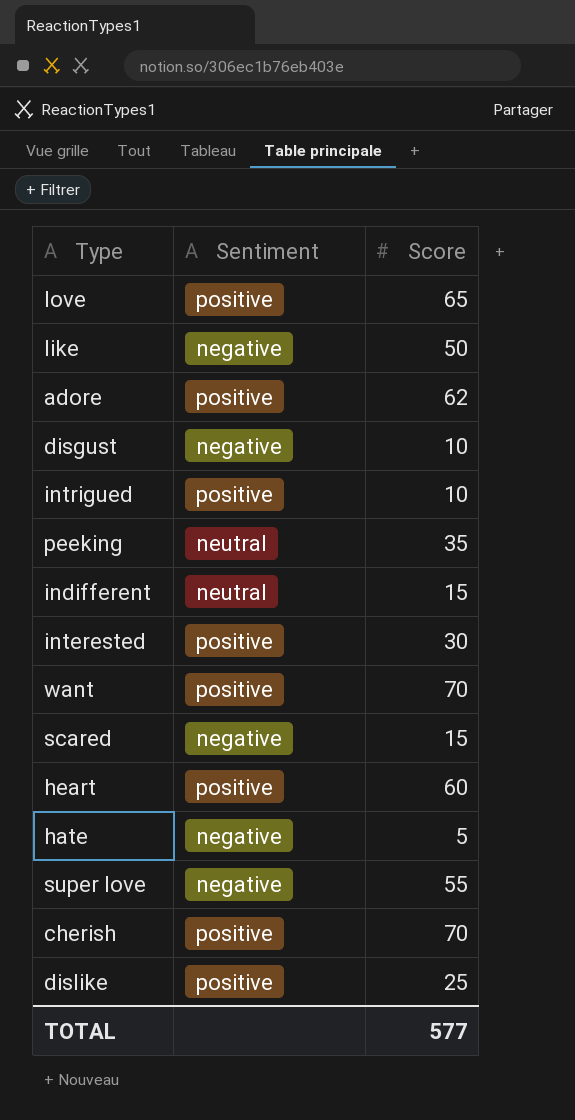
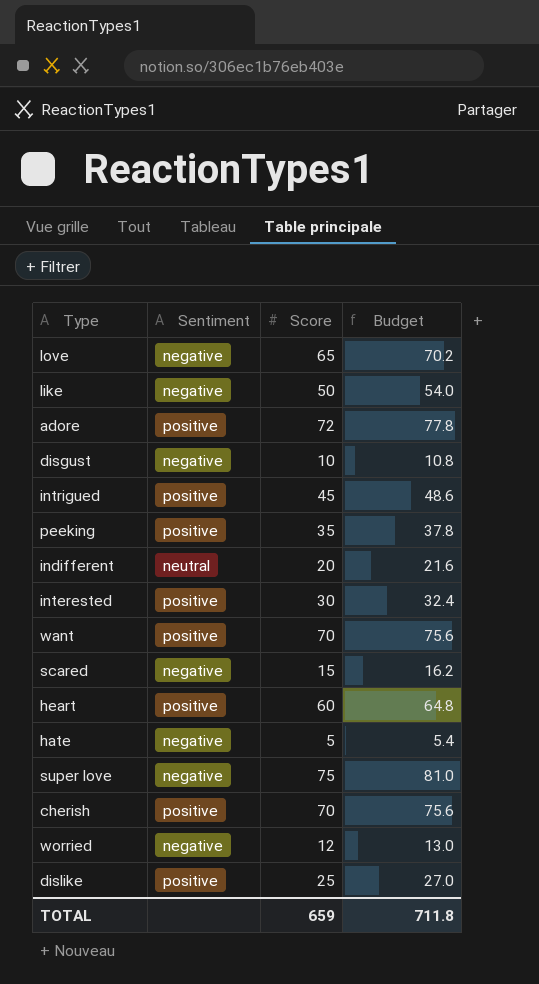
column Budget | formula: none -> [Score] * 1.08
love | Sentiment: positive -> negative
adore | Score: 62 -> 72
intrigued | Score: 10 -> 45
peeking | Sentiment: neutral -> positive
indifferent | Score: 15 -> 20
super love | Score: 55 -> 75
row worried: none -> negative | 12 | 13.0
TOTAL | Score: 577 -> 659

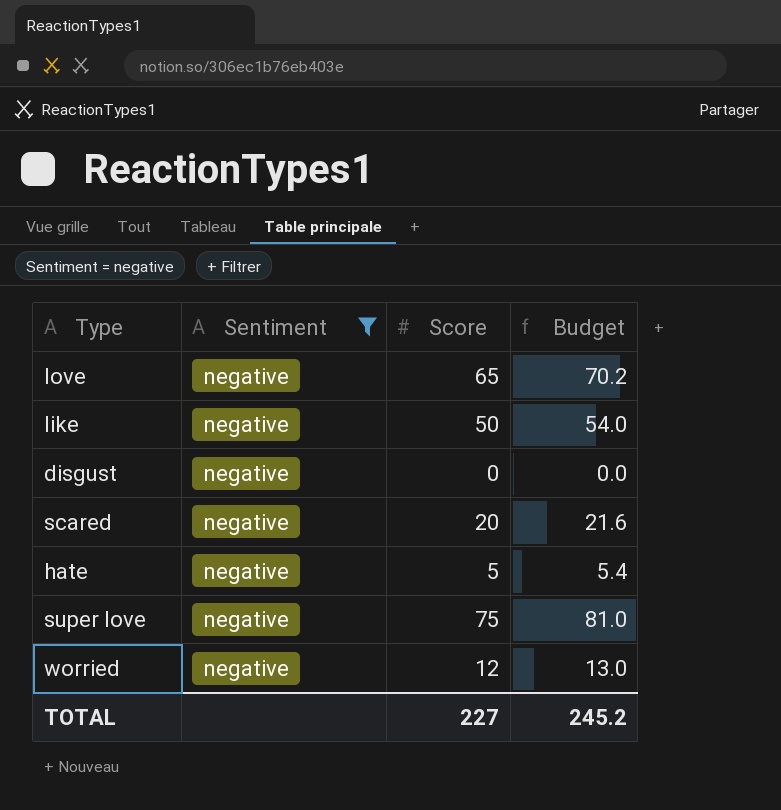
filter: none -> Sentiment = negative
disgust | Score: 10 -> 0
disgust | Budget: 10.8 -> 0.0
scared | Score: 15 -> 20
scared | Budget: 16.2 -> 21.6
TOTAL | Score: 659 -> 227
TOTAL | Budget: 711.8 -> 245.2

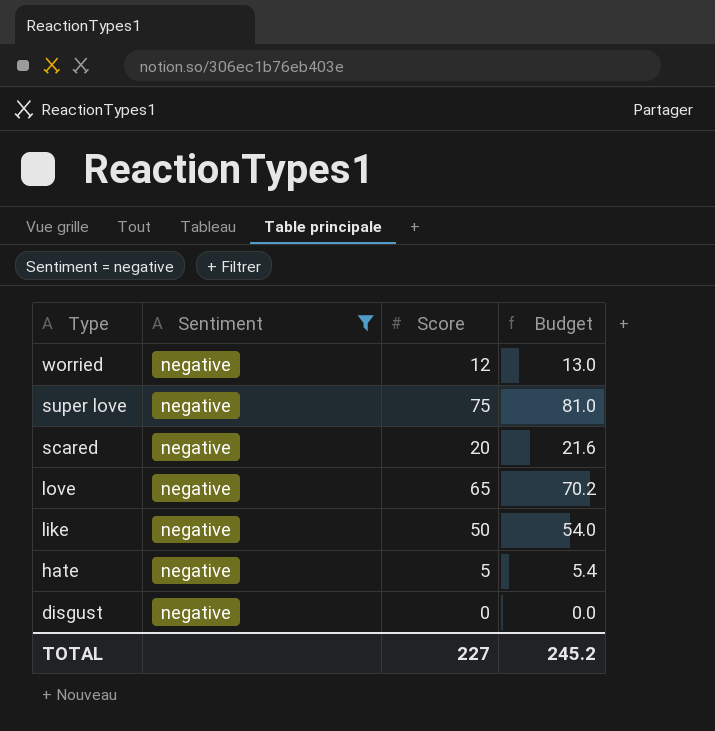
row order: none -> Type descending

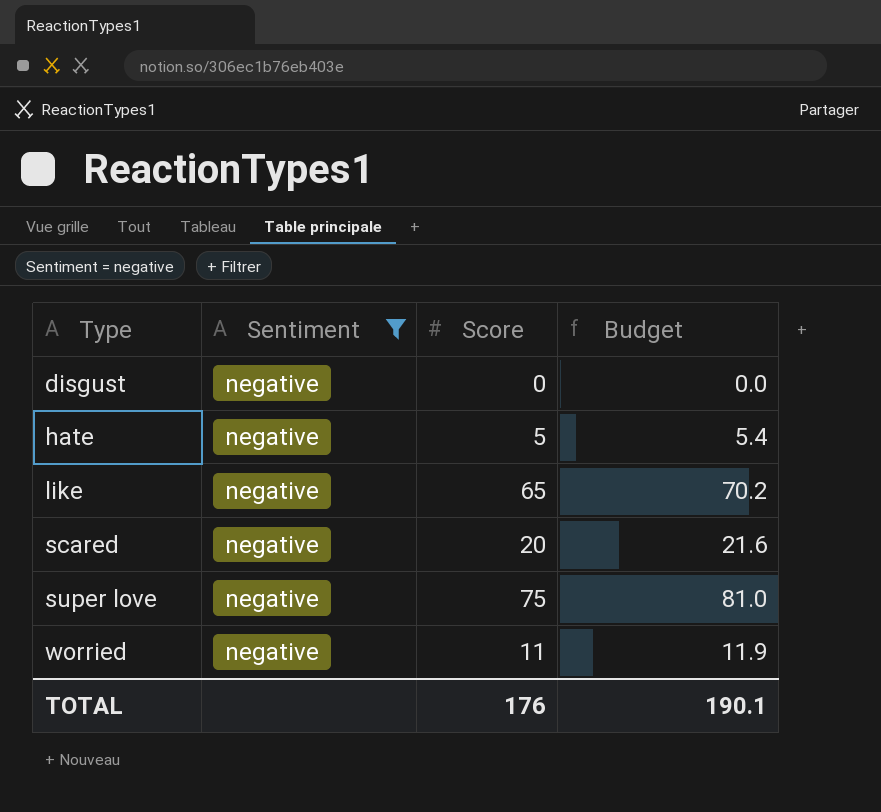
row order: Type descending -> Type ascending
row love: negative | 65 | 70.2 -> none
like | Score: 50 -> 65
like | Budget: 54.0 -> 70.2
worried | Score: 12 -> 11
worried | Budget: 13.0 -> 11.9
TOTAL | Score: 227 -> 176
TOTAL | Budget: 245.2 -> 190.1

